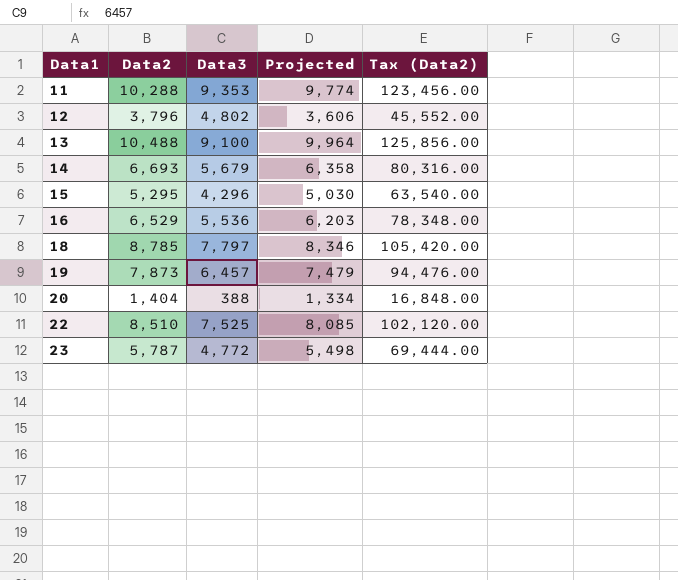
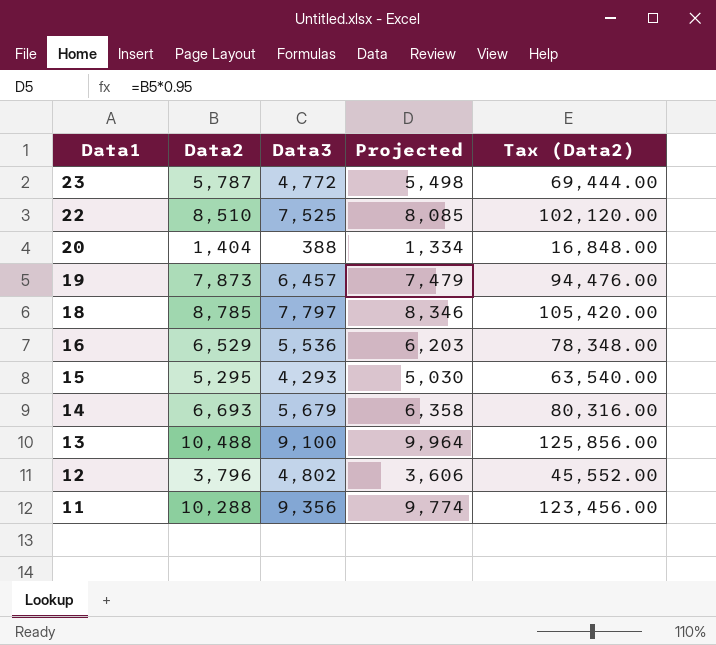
row order: Data1 ascending -> Data1 descending
15 | Data3: 4,296 -> 4,293
11 | Data3: 9,353 -> 9,356

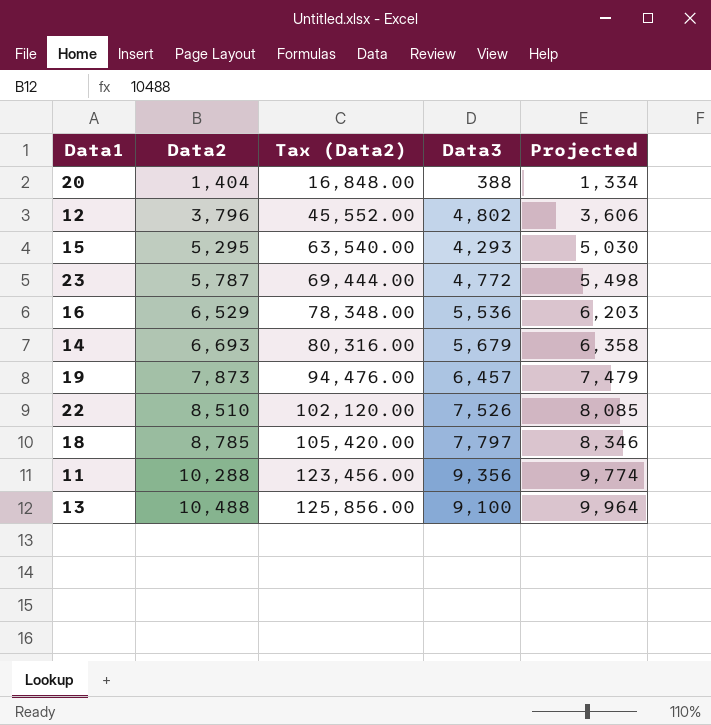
row order: Data1 descending -> Data2 ascending
column Tax (Data2) | position: 5 -> 3
22 | Data3: 7,525 -> 7,526

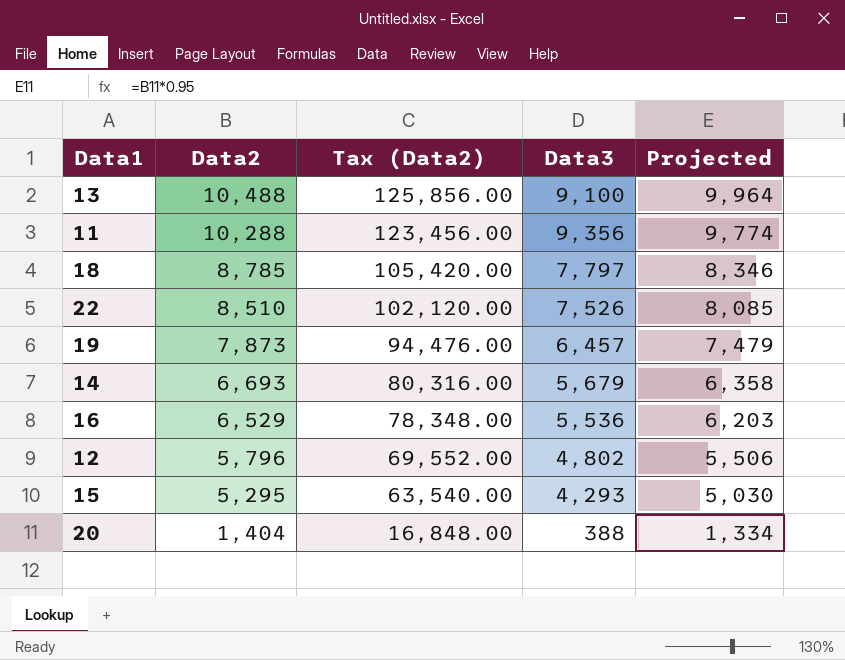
row order: Data2 ascending -> Data2 descending
row 23: 5,787 | 69,444.00 | 4,772 | 5,498 -> none
12 | Data2: 3,796 -> 5,796
12 | Tax (Data2): 45,552.00 -> 69,552.00
12 | Projected: 3,606 -> 5,506

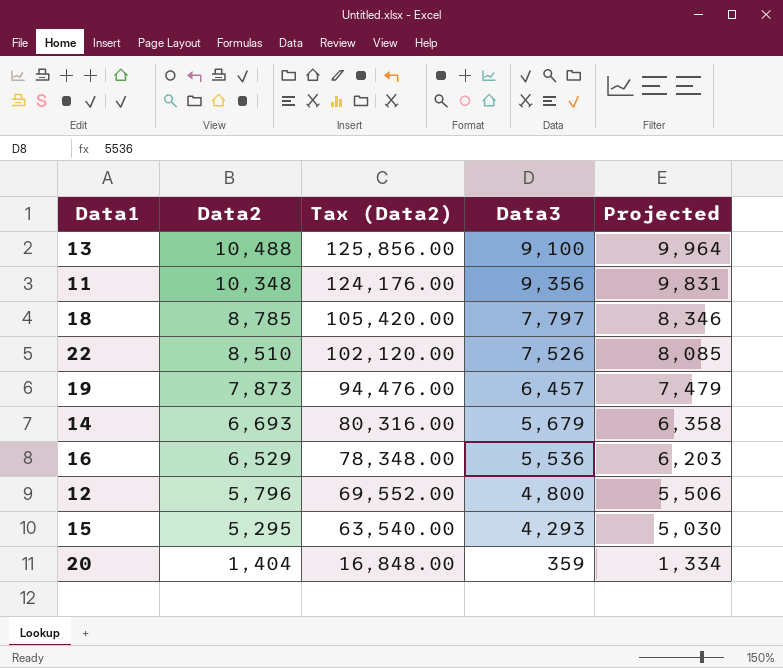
11 | Data2: 10,288 -> 10,348
11 | Tax (Data2): 123,456.00 -> 124,176.00
11 | Projected: 9,774 -> 9,831
12 | Data3: 4,802 -> 4,800
20 | Data3: 388 -> 359

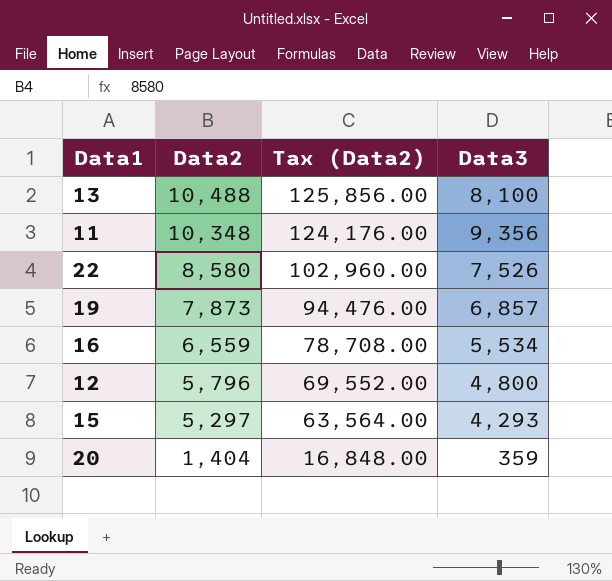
column Projected | formula: [Data2] * 0.95 -> none
row 18: 8,785 | 105,420.00 | 7,797 | 8,346 -> none
row 14: 6,693 | 80,316.00 | 5,679 | 6,358 -> none
13 | Data3: 9,100 -> 8,100
22 | Data2: 8,510 -> 8,580
22 | Tax (Data2): 102,120.00 -> 102,960.00
19 | Data3: 6,457 -> 6,857
16 | Data2: 6,529 -> 6,559
16 | Tax (Data2): 78,348.00 -> 78,708.00
16 | Data3: 5,536 -> 5,534
15 | Data2: 5,295 -> 5,297
15 | Tax (Data2): 63,540.00 -> 63,564.00

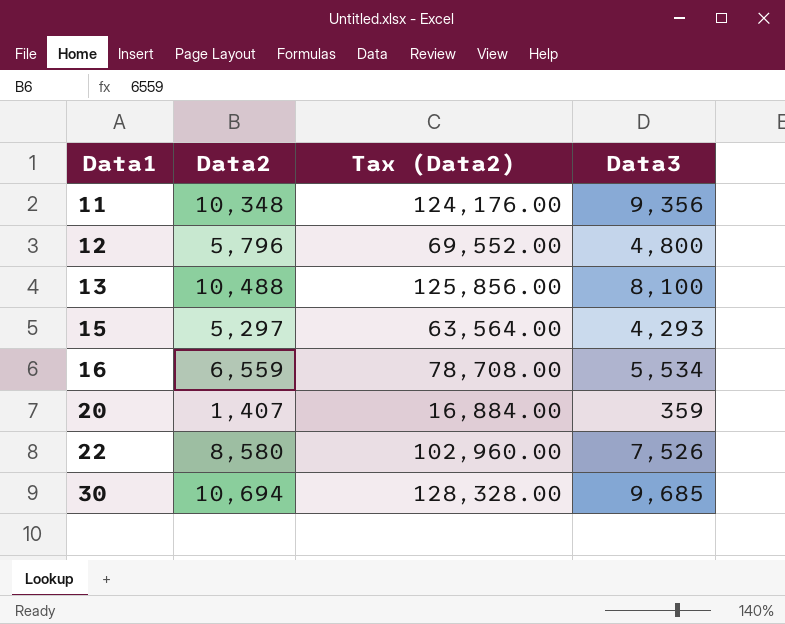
row order: Data2 descending -> Data1 ascending
row 19: 7,873 | 94,476.00 | 6,857 -> none
20 | Data2: 1,404 -> 1,407
20 | Tax (Data2): 16,848.00 -> 16,884.00
row 30: none -> 10,694 | 128,328.00 | 9,685

